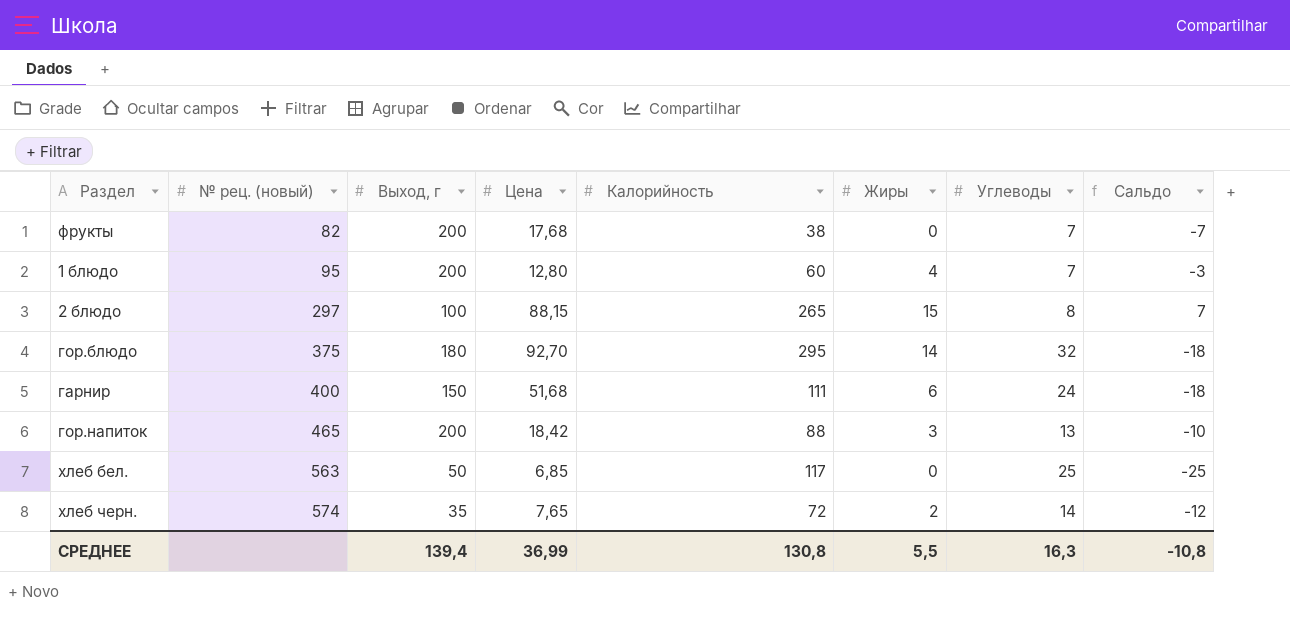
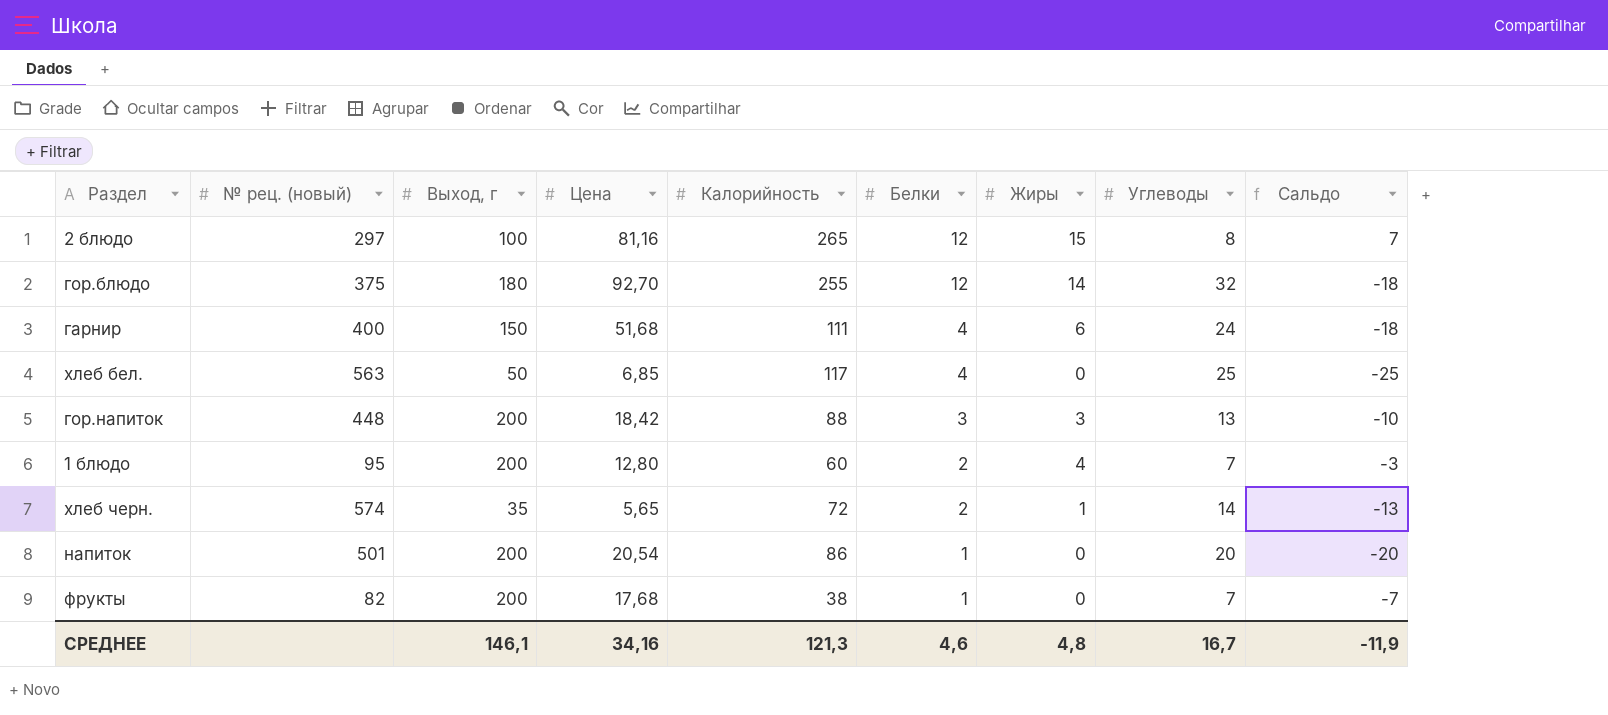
row order: № рец. (новый) ascending -> Белки descending
column Белки | position: none -> 6
2 блюдо | Цена: 88,15 -> 81,16
гор.блюдо | Калорийность: 295 -> 255
гор.напиток | № рец. (новый): 465 -> 448
хлеб черн. | Цена: 7,65 -> 5,65
хлеб черн. | Жиры: 2 -> 1
хлеб черн. | Сальдо: -12 -> -13
row напиток: none -> 501 | 200 | 20,54 | 86 | 1 | 0 | 20 | -20
СРЕДНЕЕ | Выход, г: 139,4 -> 146,1
СРЕДНЕЕ | Цена: 36,99 -> 34,16
СРЕДНЕЕ | Калорийность: 130,8 -> 121,3
СРЕДНЕЕ | Жиры: 5,5 -> 4,8
СРЕДНЕЕ | Углеводы: 16,3 -> 16,7
СРЕДНЕЕ | Сальдо: -10,8 -> -11,9

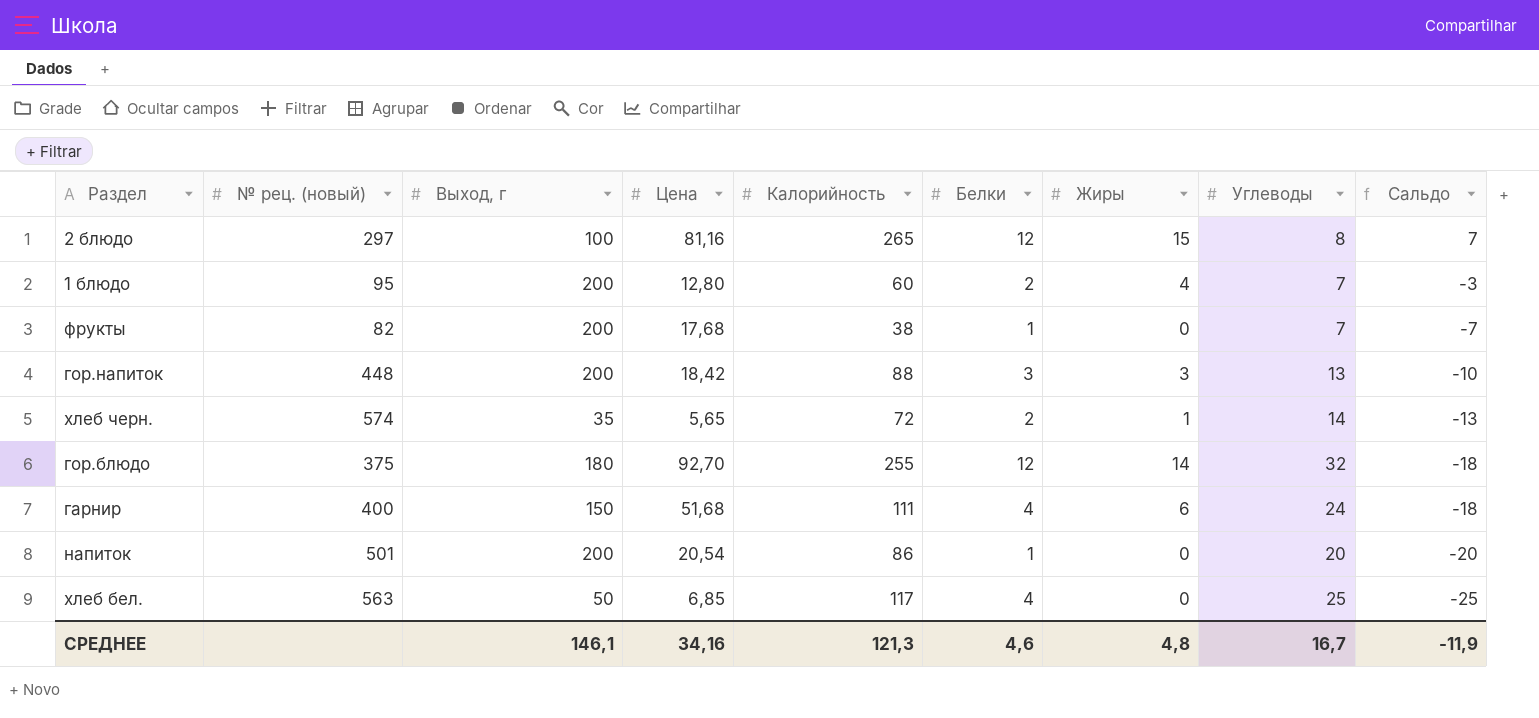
row order: Белки descending -> Сальдо descending

